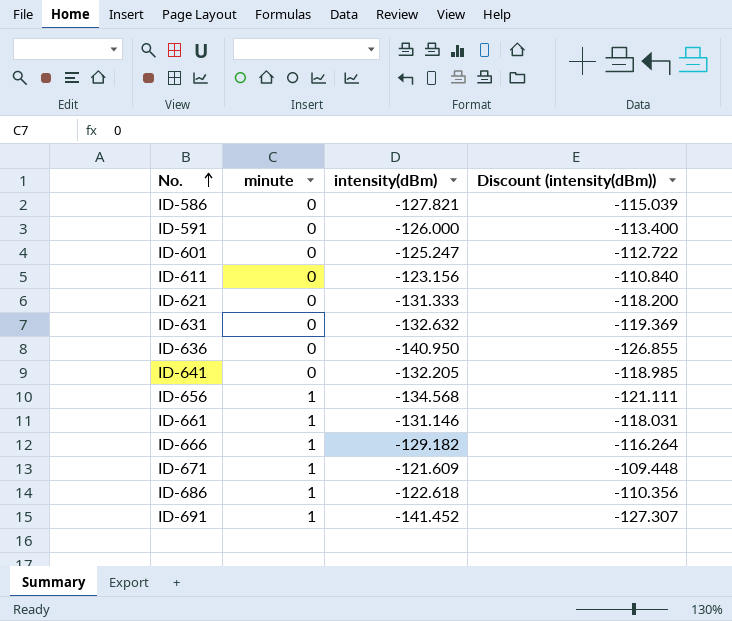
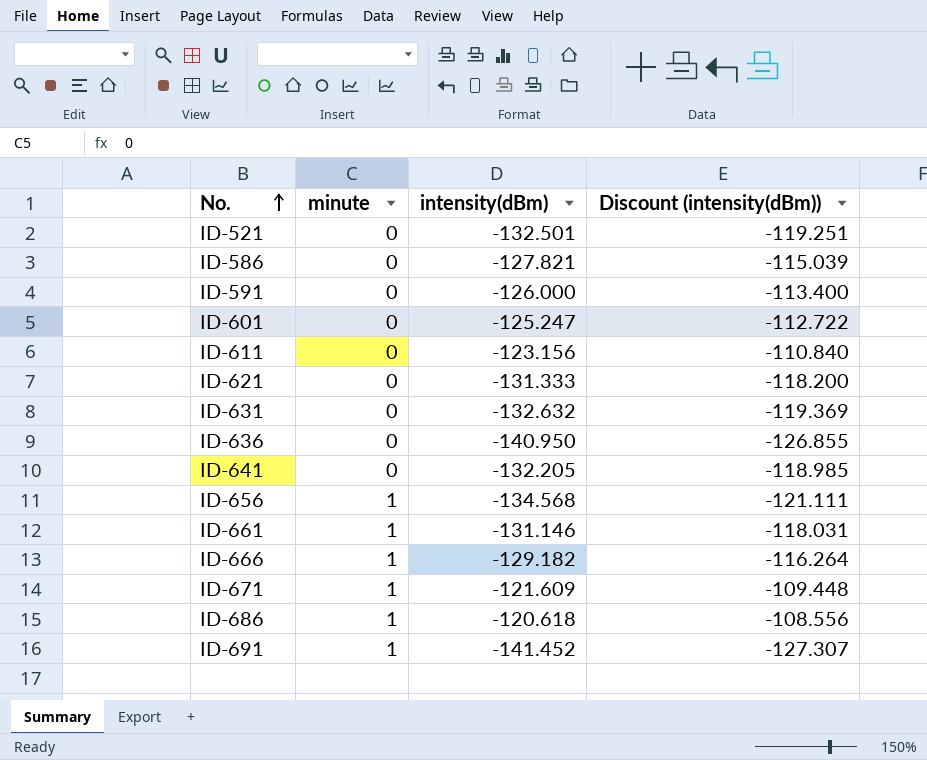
row ID-521: none -> 0 | -132.501 | -119.251
ID-686 | intensity(dBm): -122.618 -> -120.618
ID-686 | Discount (intensity(dBm)): -110.356 -> -108.556

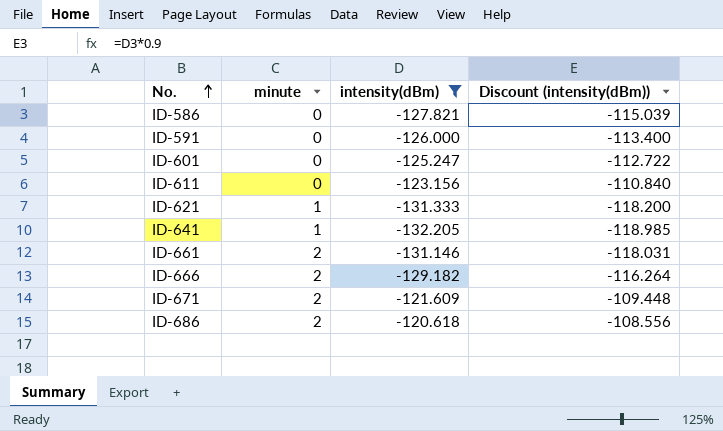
filter: none -> intensity(dBm) >= -132.205
ID-621 | minute: 0 -> 1
ID-641 | minute: 0 -> 1
ID-661 | minute: 1 -> 2
ID-666 | minute: 1 -> 2
ID-671 | minute: 1 -> 2
ID-686 | minute: 1 -> 2

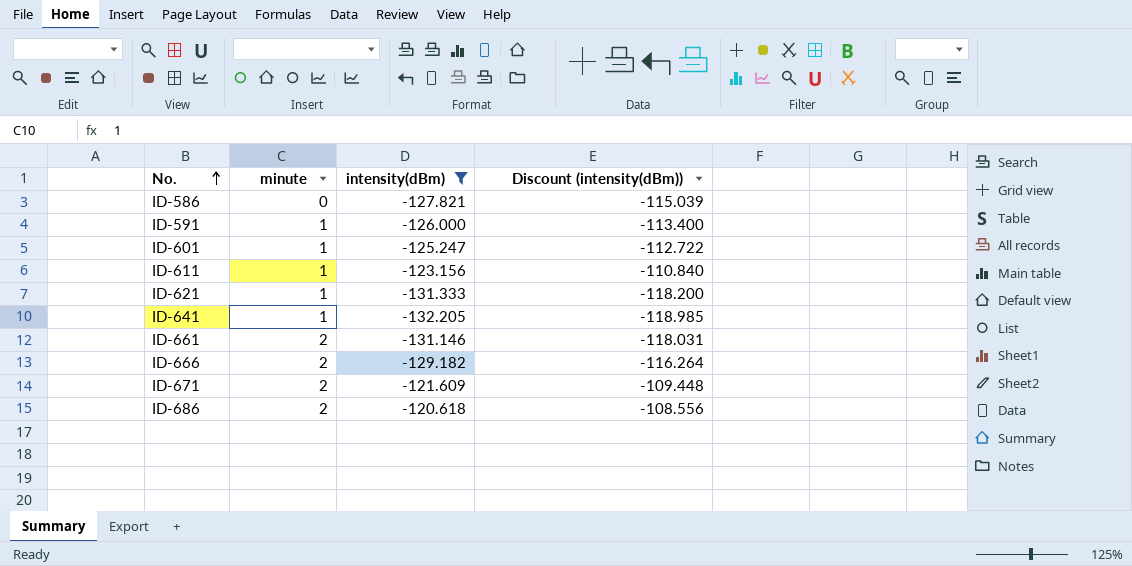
ID-591 | minute: 0 -> 1
ID-601 | minute: 0 -> 1
ID-611 | minute: 0 -> 1

